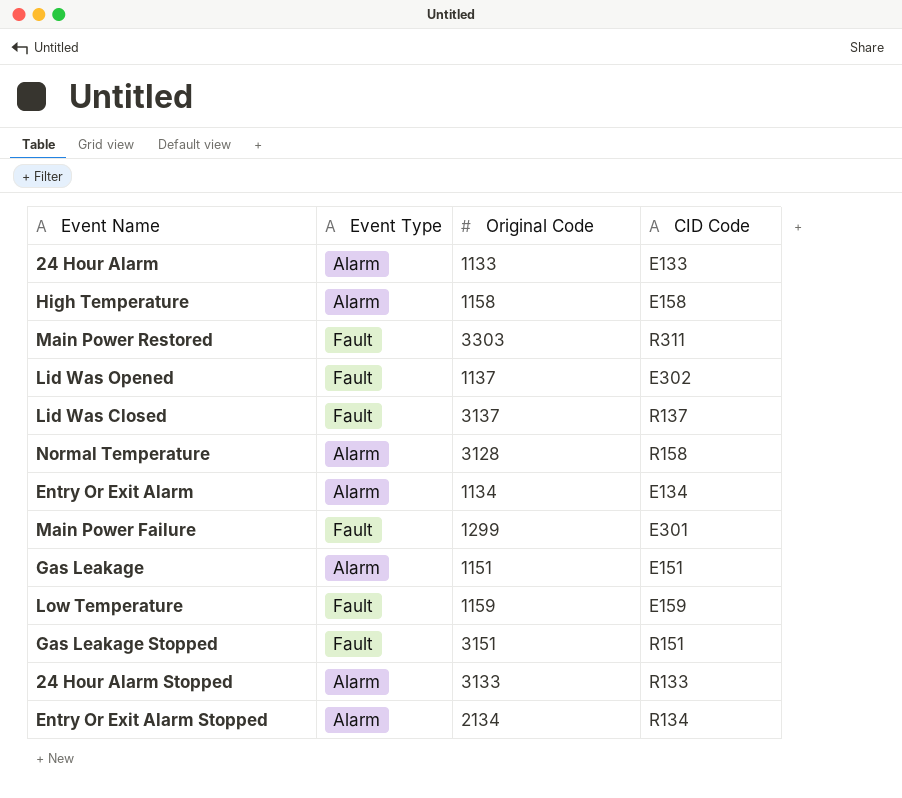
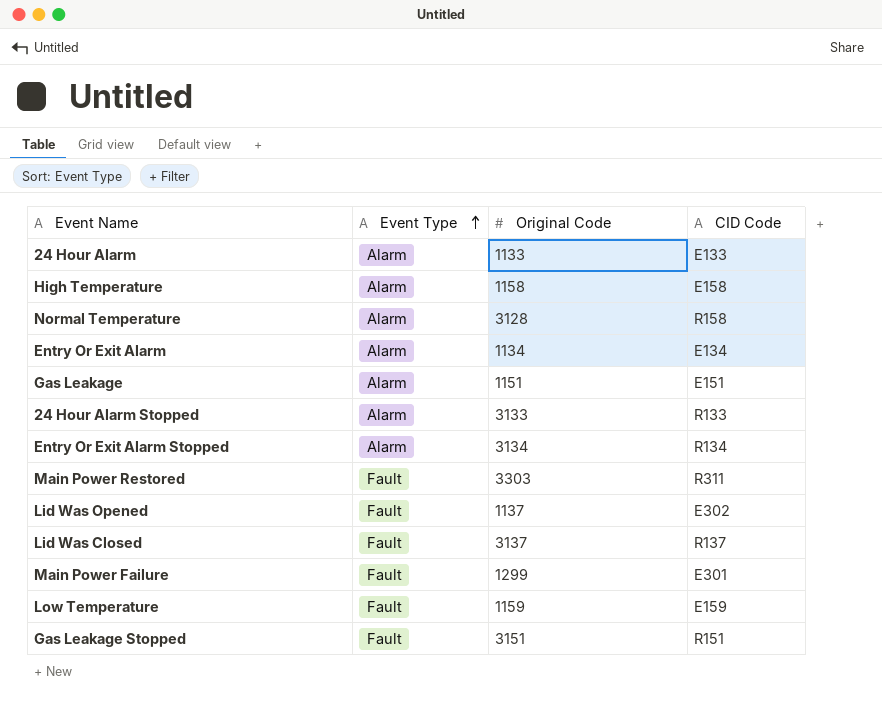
row order: none -> Event Type ascending
Entry Or Exit Alarm Stopped | Original Code: 2134 -> 3134

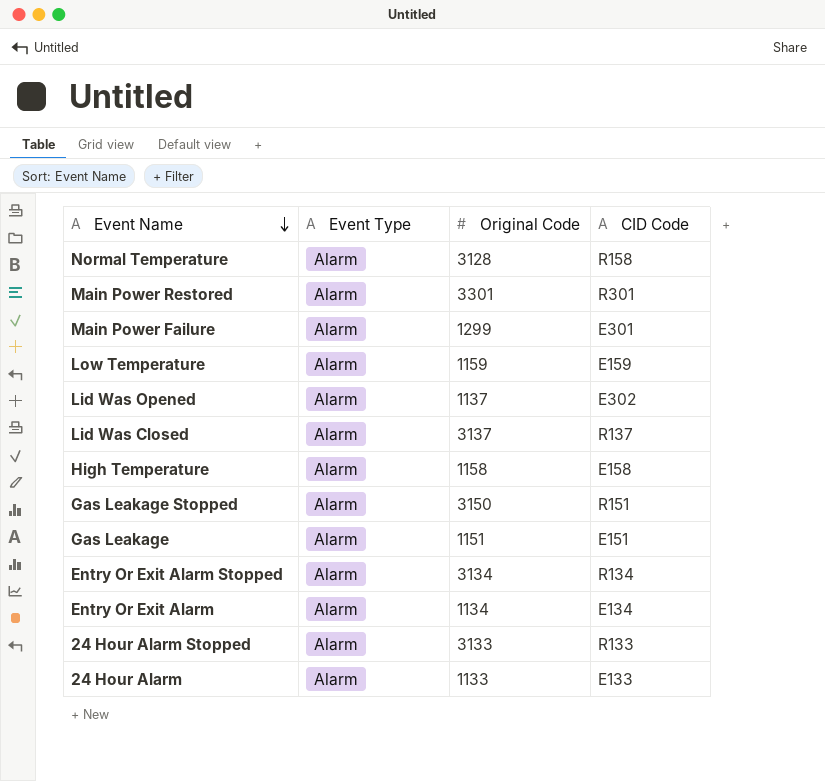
row order: Event Type ascending -> Event Name descending
Main Power Restored | Event Type: Fault -> Alarm
Main Power Restored | Original Code: 3303 -> 3301
Main Power Restored | CID Code: R311 -> R301
Main Power Failure | Event Type: Fault -> Alarm
Low Temperature | Event Type: Fault -> Alarm
Lid Was Opened | Event Type: Fault -> Alarm
Lid Was Closed | Event Type: Fault -> Alarm
Gas Leakage Stopped | Event Type: Fault -> Alarm
Gas Leakage Stopped | Original Code: 3151 -> 3150

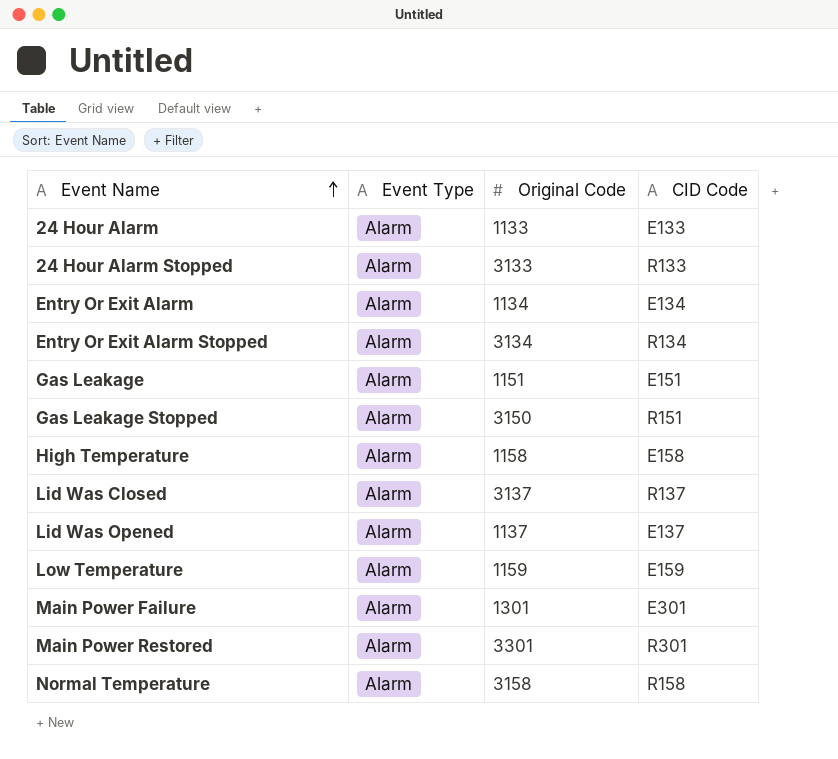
row order: Event Name descending -> Event Name ascending
Lid Was Opened | CID Code: E302 -> E137
Main Power Failure | Original Code: 1299 -> 1301
Normal Temperature | Original Code: 3128 -> 3158

